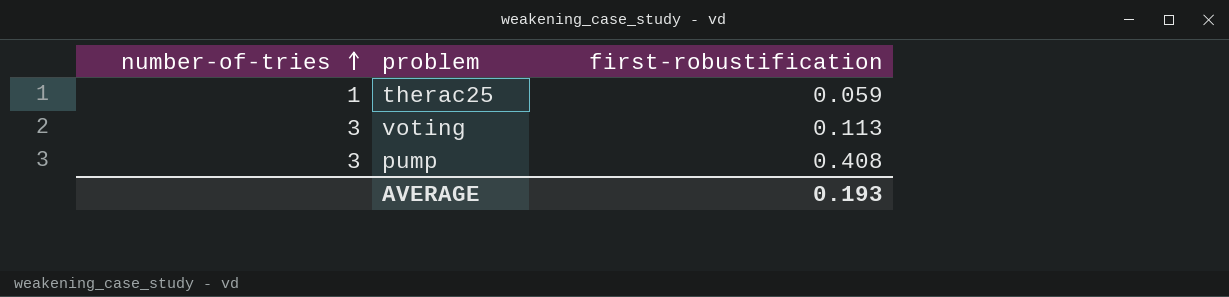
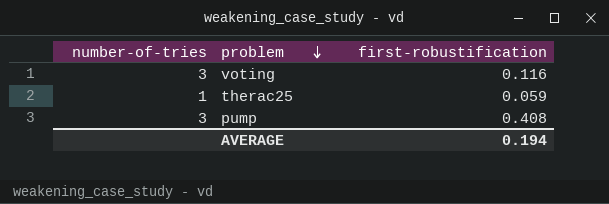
row order: number-of-tries ascending -> problem descending
voting | first-robustification: 0.113 -> 0.116
AVERAGE | first-robustification: 0.193 -> 0.194

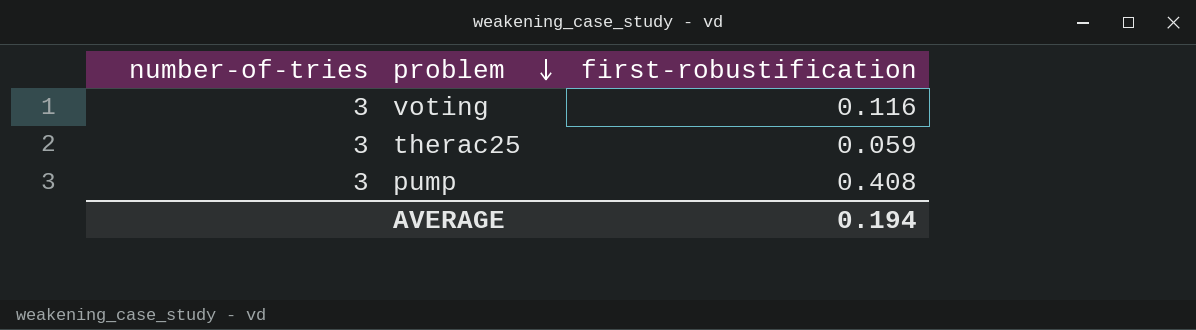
therac25 | number-of-tries: 1 -> 3

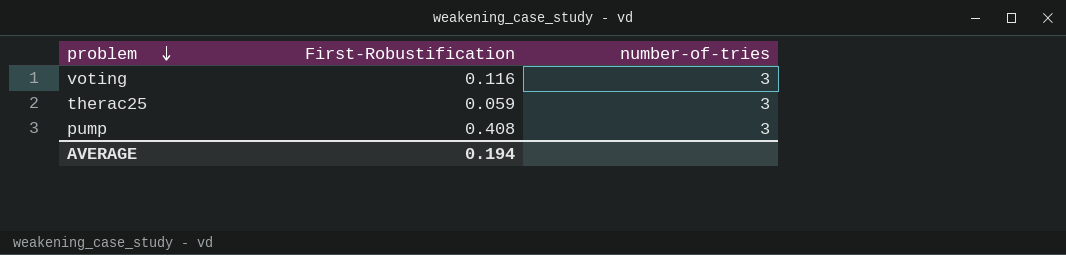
column name: first-robustification -> First-Robustification
column number-of-tries | position: 1 -> 3

